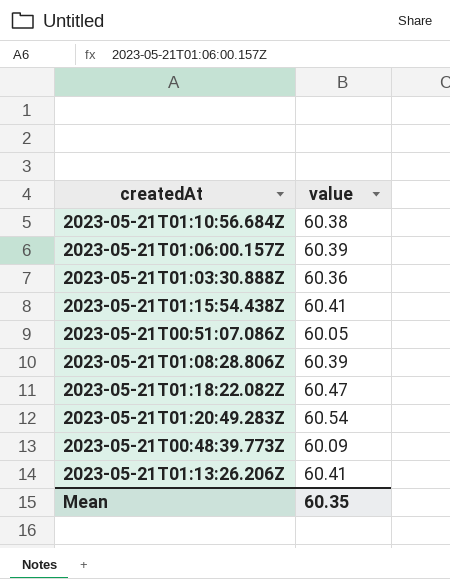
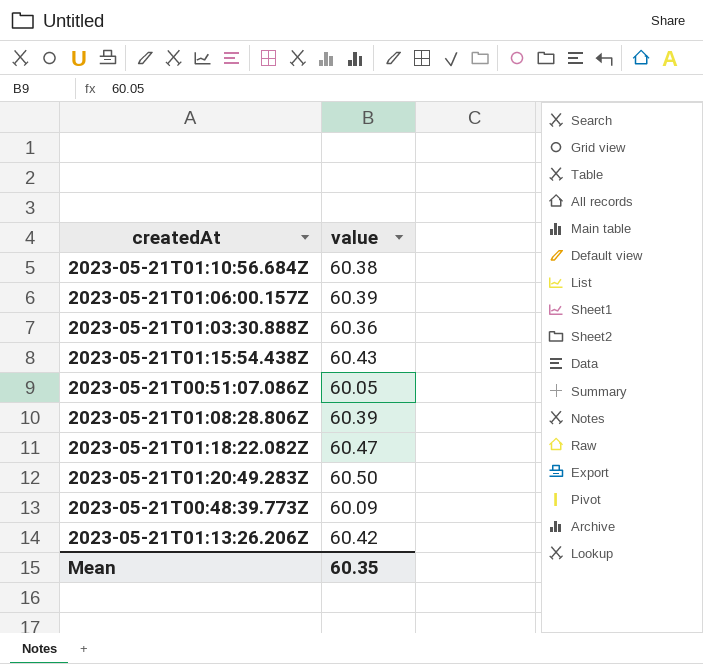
2023-05-21T01:15:54.438Z | value: 60.41 -> 60.43
2023-05-21T01:20:49.283Z | value: 60.54 -> 60.50
2023-05-21T01:13:26.206Z | value: 60.41 -> 60.42

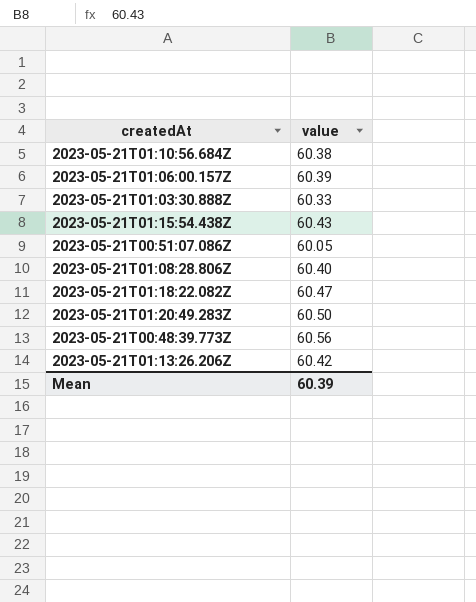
2023-05-21T01:03:30.888Z | value: 60.36 -> 60.33
2023-05-21T01:08:28.806Z | value: 60.39 -> 60.40
2023-05-21T00:48:39.773Z | value: 60.09 -> 60.56
Mean | value: 60.35 -> 60.39

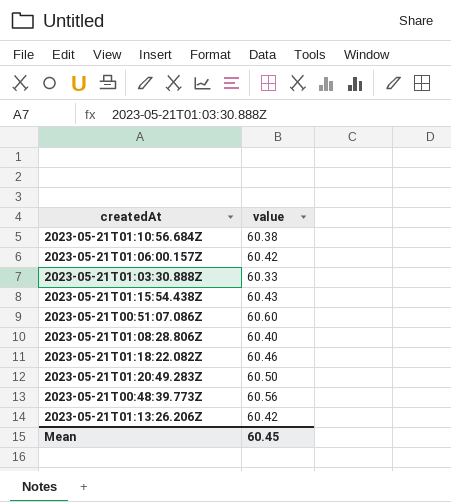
2023-05-21T01:06:00.157Z | value: 60.39 -> 60.42
2023-05-21T00:51:07.086Z | value: 60.05 -> 60.60
2023-05-21T01:18:22.082Z | value: 60.47 -> 60.46
Mean | value: 60.39 -> 60.45

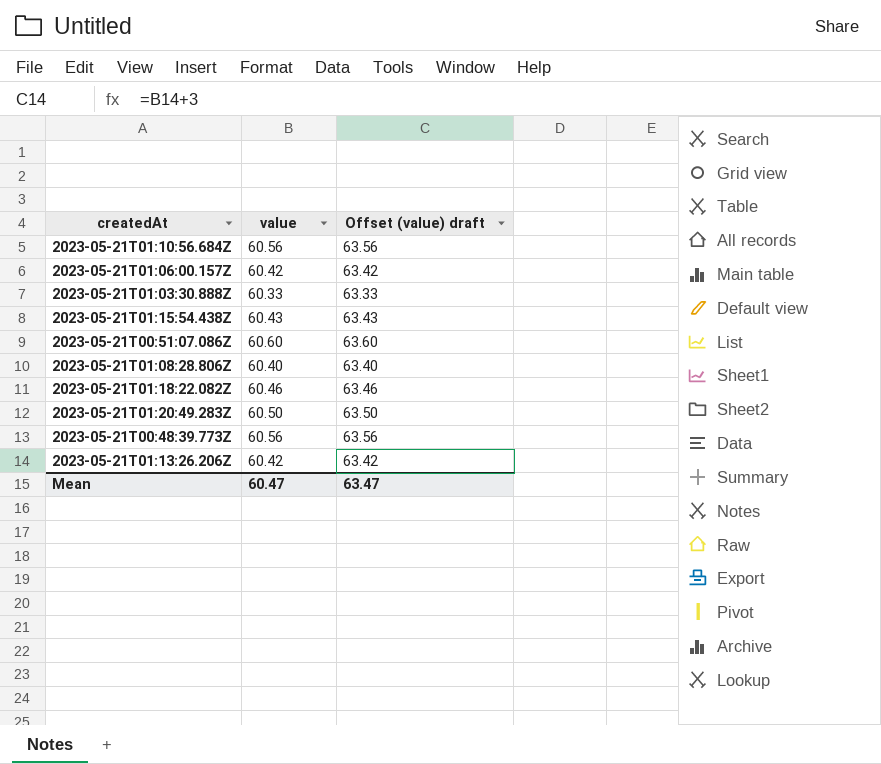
column Offset (value) draft | formula: none -> [value] + 3
2023-05-21T01:10:56.684Z | value: 60.38 -> 60.56
Mean | value: 60.45 -> 60.47

